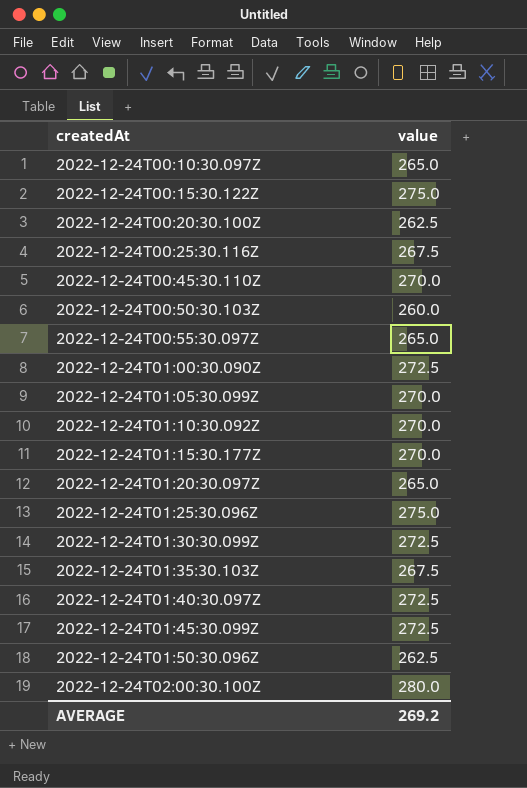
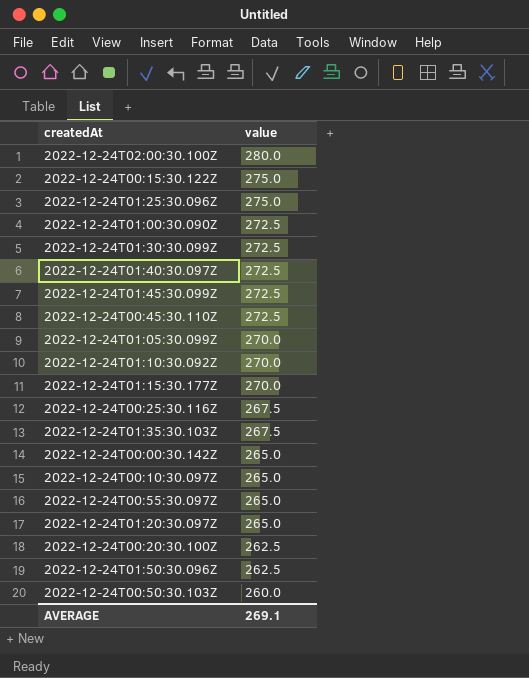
row order: createdAt ascending -> value descending
2022-12-24T00:45:30.110Z | value: 270.0 -> 272.5
row 2022-12-24T00:00:30.142Z: none -> 265.0
AVERAGE | value: 269.2 -> 269.1

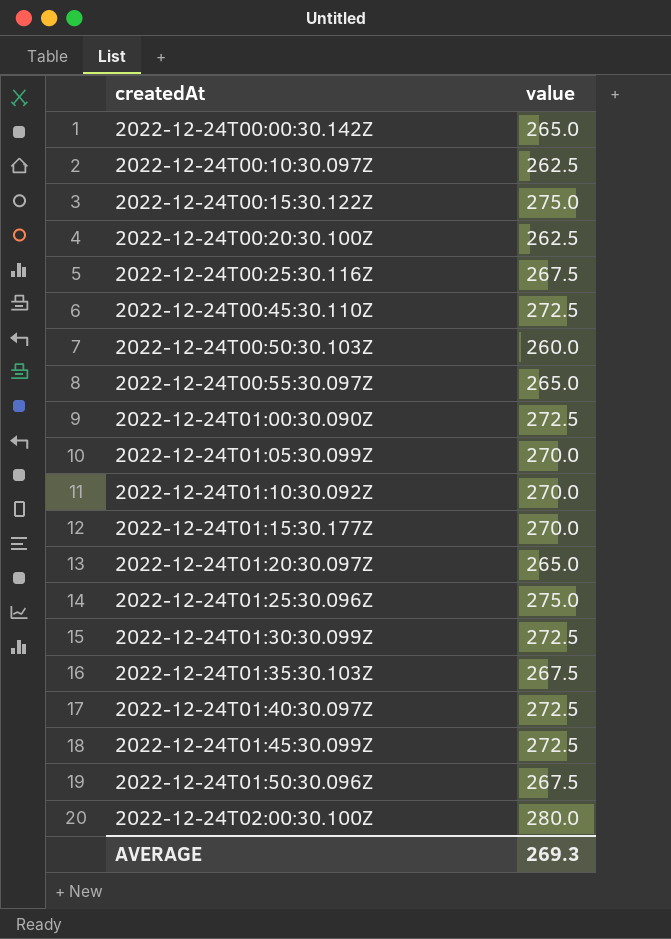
row order: value descending -> createdAt ascending
2022-12-24T00:10:30.097Z | value: 265.0 -> 262.5
2022-12-24T01:50:30.096Z | value: 262.5 -> 267.5
AVERAGE | value: 269.1 -> 269.3

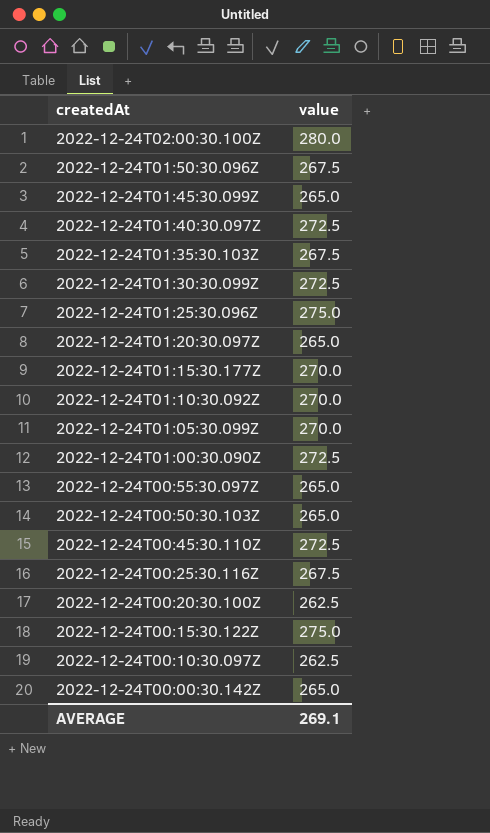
row order: createdAt ascending -> createdAt descending
2022-12-24T01:45:30.099Z | value: 272.5 -> 265.0
2022-12-24T00:50:30.103Z | value: 260.0 -> 265.0
AVERAGE | value: 269.3 -> 269.1

